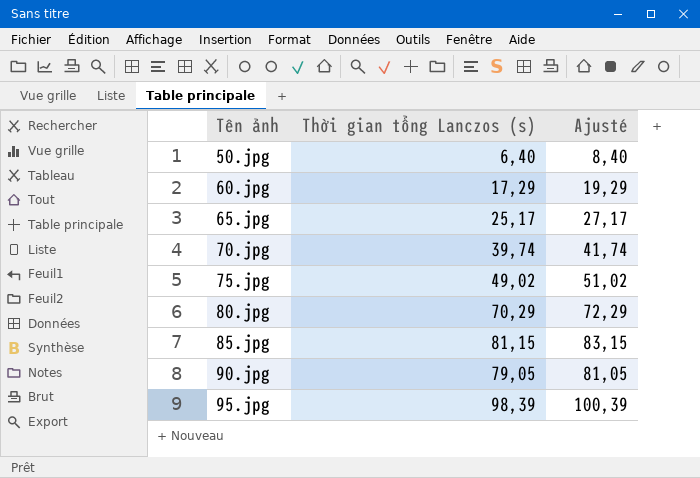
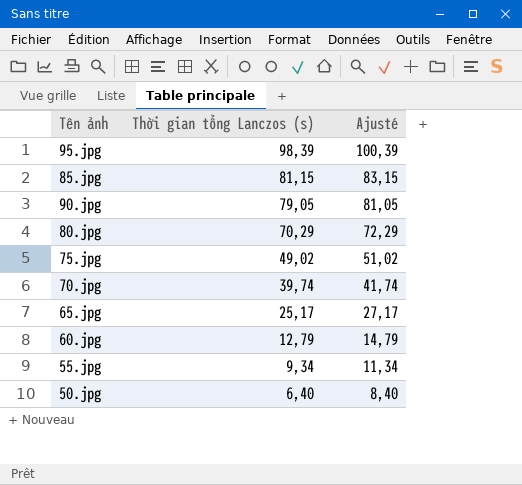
row order: Tên ảnh ascending -> Thời gian tổng Lanczos (s) descending
60.jpg | Thời gian tổng Lanczos (s): 17,29 -> 12,79
60.jpg | Ajusté: 19,29 -> 14,79
row 55.jpg: none -> 9,34 | 11,34

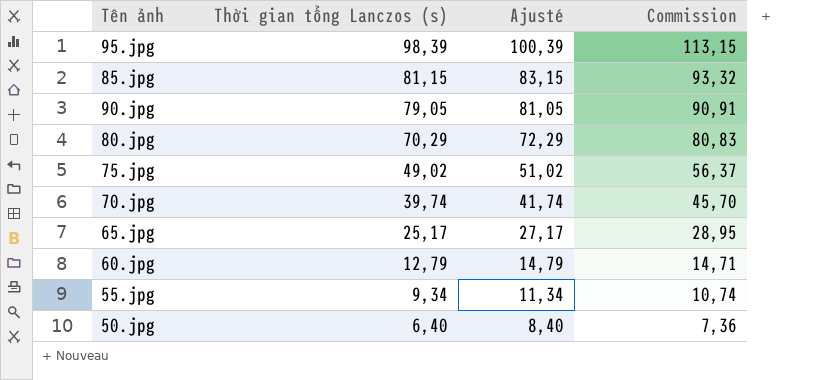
column Commission | formula: none -> [Thời gian tổng Lanczos (s)] * 1,15

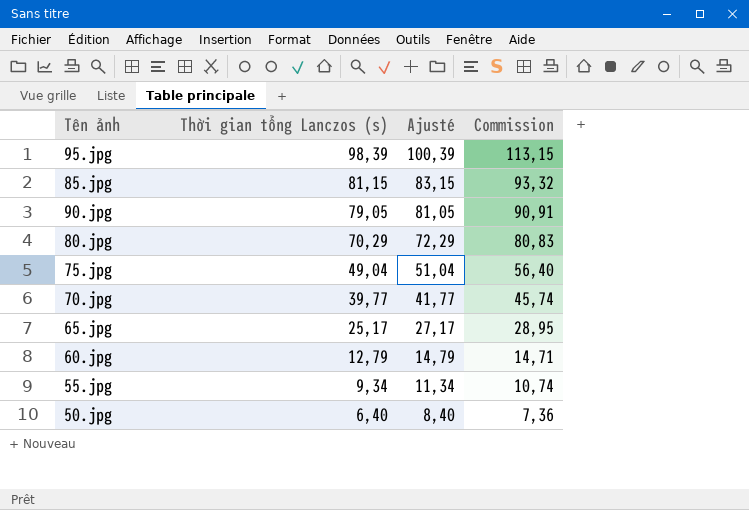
75.jpg | Thời gian tổng Lanczos (s): 49,02 -> 49,04
75.jpg | Ajusté: 51,02 -> 51,04
75.jpg | Commission: 56,37 -> 56,40
70.jpg | Thời gian tổng Lanczos (s): 39,74 -> 39,77
70.jpg | Ajusté: 41,74 -> 41,77
70.jpg | Commission: 45,70 -> 45,74

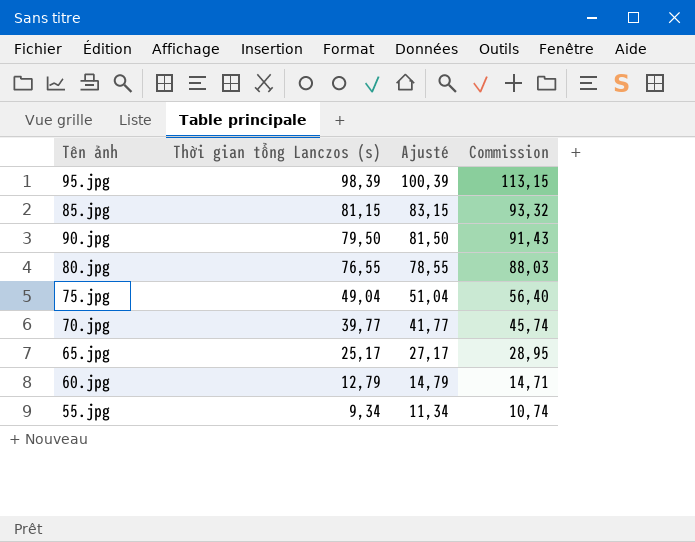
row 50.jpg: 6,40 | 8,40 | 7,36 -> none
90.jpg | Thời gian tổng Lanczos (s): 79,05 -> 79,50
90.jpg | Ajusté: 81,05 -> 81,50
90.jpg | Commission: 90,91 -> 91,43
80.jpg | Thời gian tổng Lanczos (s): 70,29 -> 76,55
80.jpg | Ajusté: 72,29 -> 78,55
80.jpg | Commission: 80,83 -> 88,03

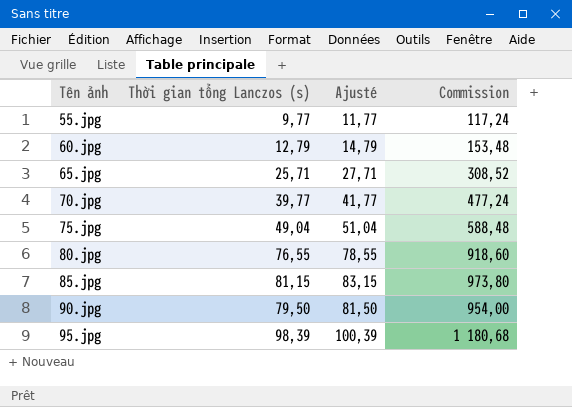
row order: Thời gian tổng Lanczos (s) descending -> Tên ảnh ascending
column Commission | formula: [Thời gian tổng Lanczos (s)] * 1,15 -> [Thời gian tổng Lanczos (s)] * 12
55.jpg | Thời gian tổng Lanczos (s): 9,34 -> 9,77
55.jpg | Ajusté: 11,34 -> 11,77
65.jpg | Thời gian tổng Lanczos (s): 25,17 -> 25,71
65.jpg | Ajusté: 27,17 -> 27,71

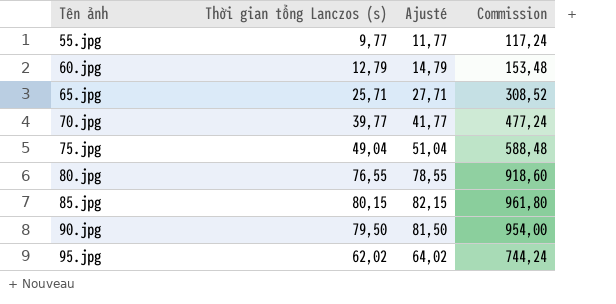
85.jpg | Thời gian tổng Lanczos (s): 81,15 -> 80,15
85.jpg | Ajusté: 83,15 -> 82,15
85.jpg | Commission: 973,80 -> 961,80
95.jpg | Thời gian tổng Lanczos (s): 98,39 -> 62,02
95.jpg | Ajusté: 100,39 -> 64,02
95.jpg | Commission: 1 180,68 -> 744,24

